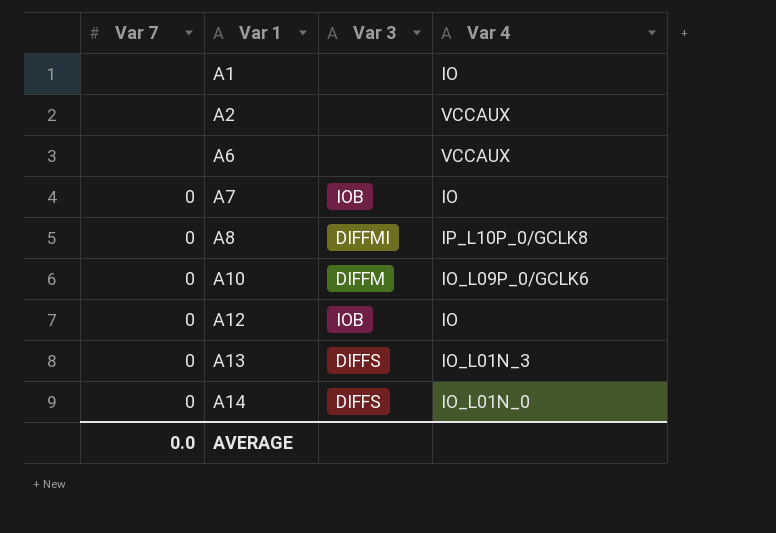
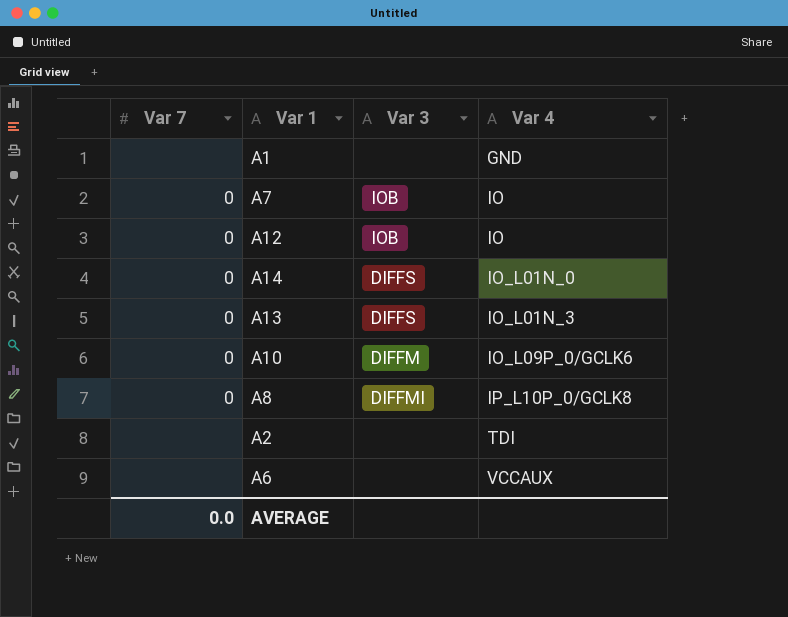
row order: Var 1 ascending -> Var 4 ascending
A1 | Var 4: IO -> GND
A2 | Var 4: VCCAUX -> TDI

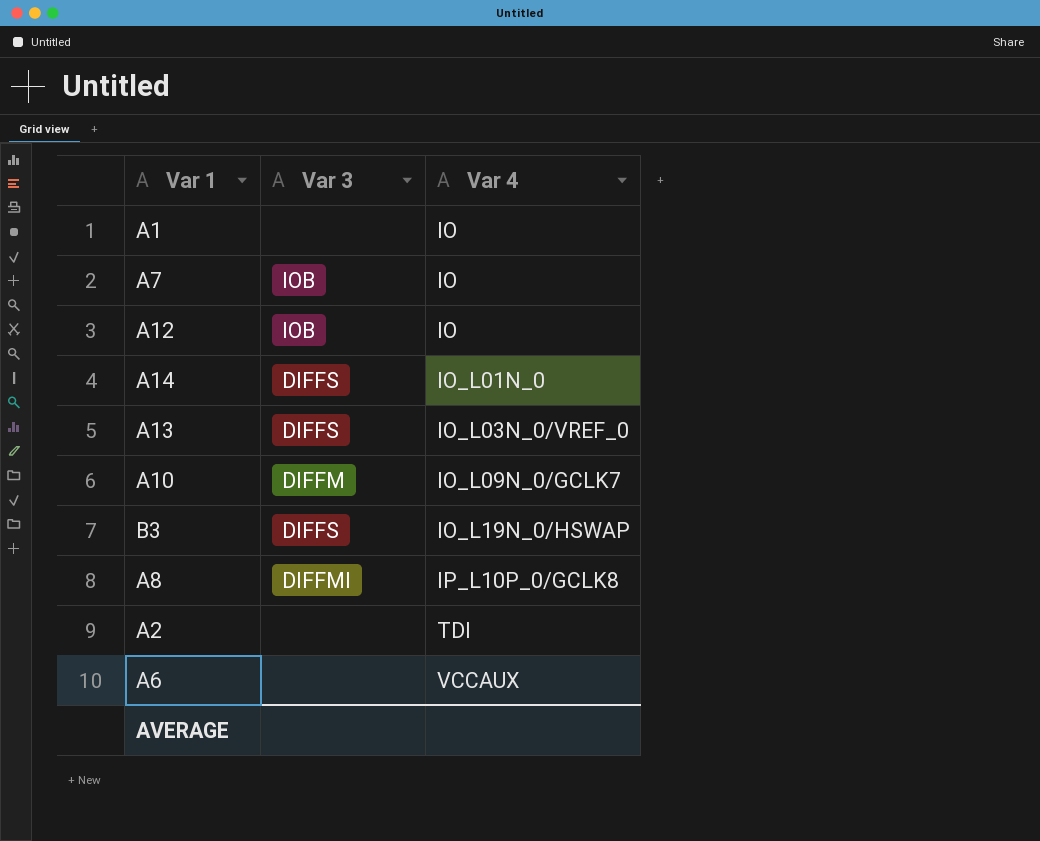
column Var 7 | position: 1 -> none
A1 | Var 4: GND -> IO
A13 | Var 4: IO_L01N_3 -> IO_L03N_0/VREF_0
A10 | Var 4: IO_L09P_0/GCLK6 -> IO_L09N_0/GCLK7
row B3: none -> DIFFS | IO_L19N_0/HSWAP

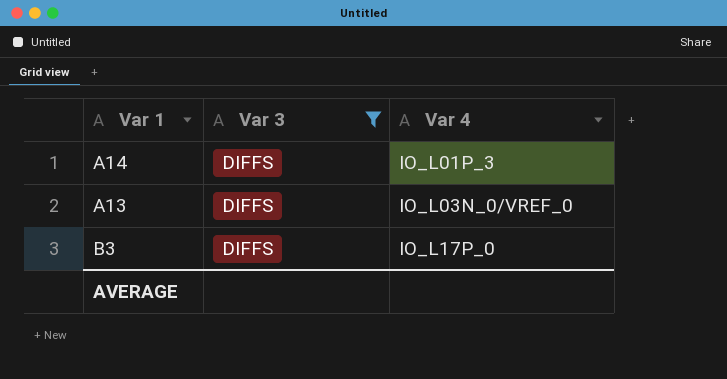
filter: none -> Var 3 = DIFFS
A14 | Var 4: IO_L01N_0 -> IO_L01P_3
B3 | Var 4: IO_L19N_0/HSWAP -> IO_L17P_0

